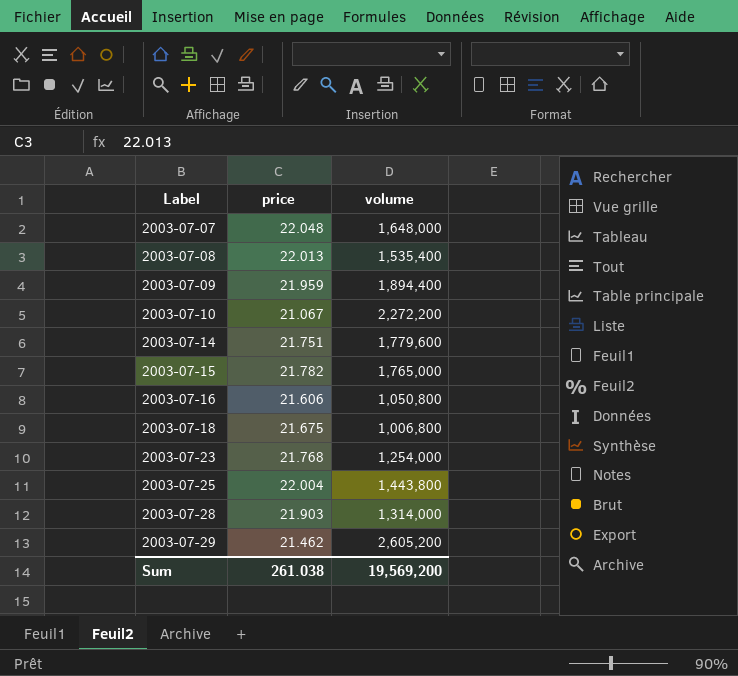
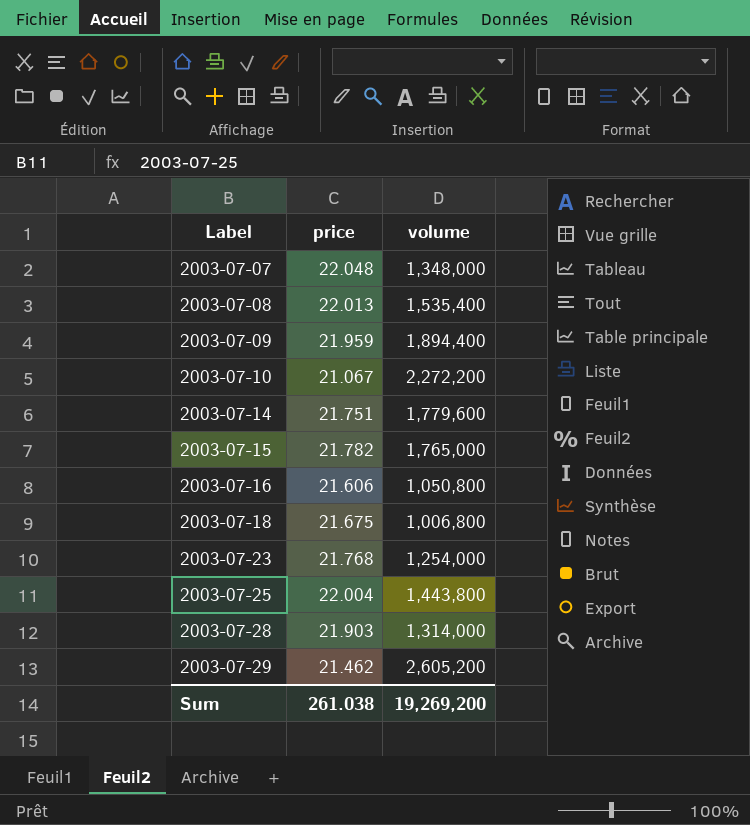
2003-07-07 | volume: 1,648,000 -> 1,348,000
Sum | volume: 19,569,200 -> 19,269,200

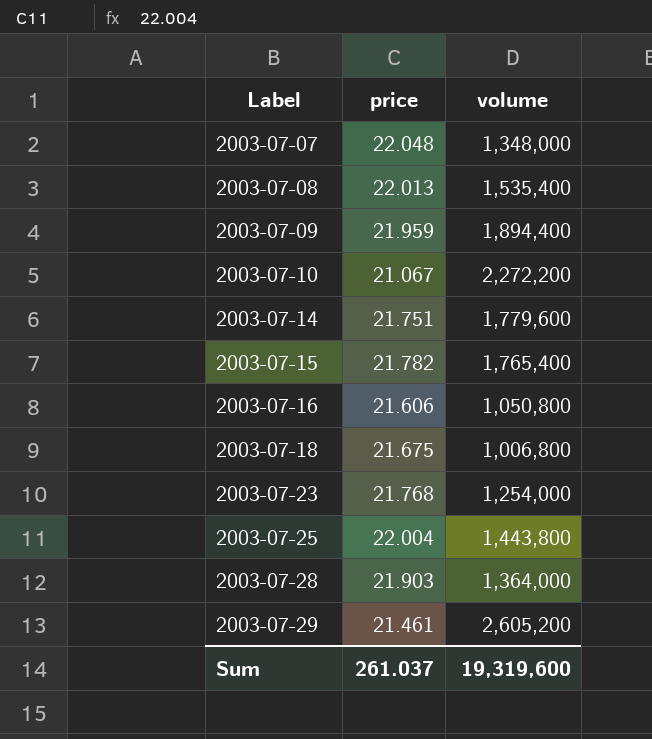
2003-07-15 | volume: 1,765,000 -> 1,765,400
2003-07-28 | volume: 1,314,000 -> 1,364,000
2003-07-29 | price: 21.462 -> 21.461
Sum | price: 261.038 -> 261.037
Sum | volume: 19,269,200 -> 19,319,600

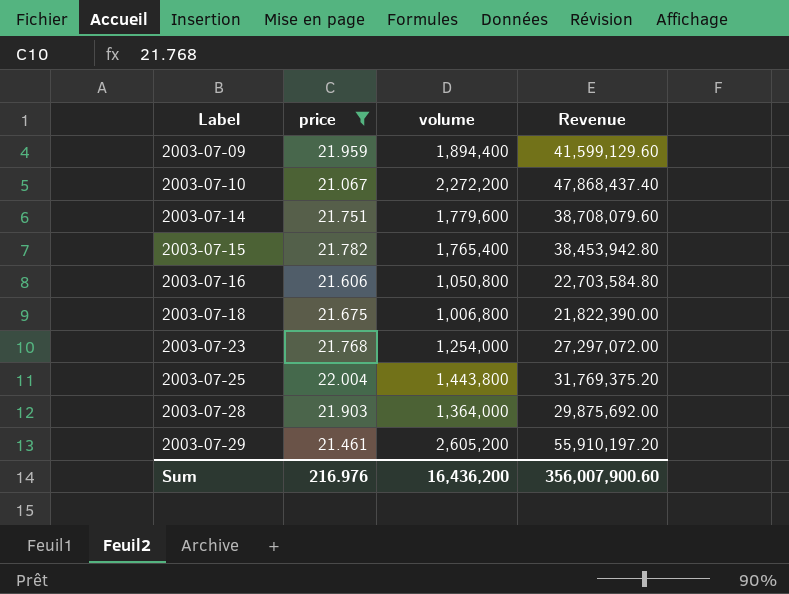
filter: none -> price <= 22.004
column Revenue | formula: none -> [price] * [volume]
Sum | price: 261.037 -> 216.976
Sum | volume: 19,319,600 -> 16,436,200

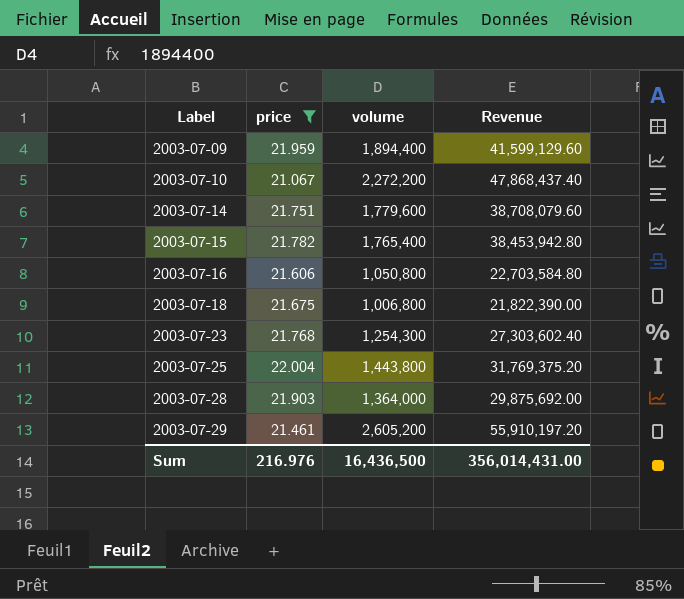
2003-07-23 | volume: 1,254,000 -> 1,254,300
2003-07-23 | Revenue: 27,297,072.00 -> 27,303,602.40
Sum | volume: 16,436,200 -> 16,436,500
Sum | Revenue: 356,007,900.60 -> 356,014,431.00

